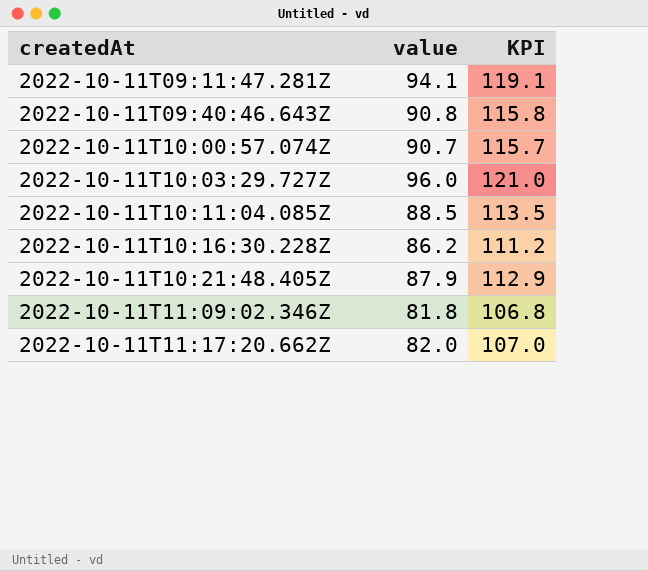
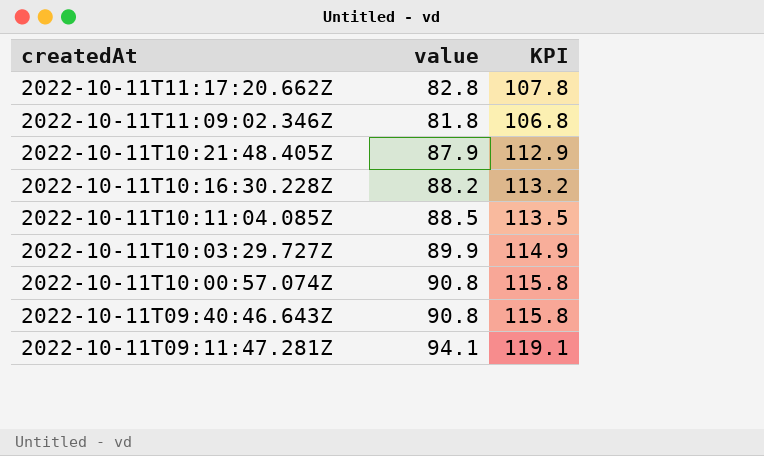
row order: createdAt ascending -> createdAt descending
2022-10-11T11:17:20.662Z | value: 82.0 -> 82.8
2022-10-11T11:17:20.662Z | KPI: 107.0 -> 107.8
2022-10-11T10:16:30.228Z | value: 86.2 -> 88.2
2022-10-11T10:16:30.228Z | KPI: 111.2 -> 113.2
2022-10-11T10:03:29.727Z | value: 96.0 -> 89.9
2022-10-11T10:03:29.727Z | KPI: 121.0 -> 114.9
2022-10-11T10:00:57.074Z | value: 90.7 -> 90.8
2022-10-11T10:00:57.074Z | KPI: 115.7 -> 115.8

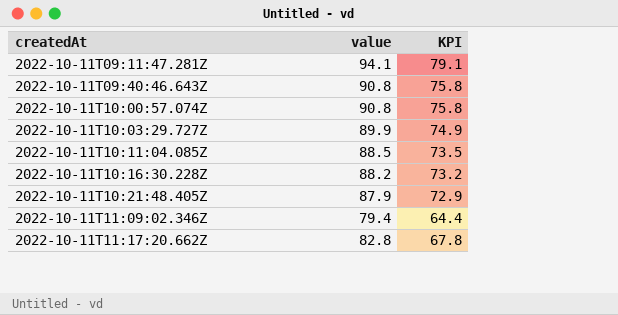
row order: createdAt descending -> createdAt ascending
column KPI | formula: [value] + 25 -> [value] - 15
2022-10-11T11:09:02.346Z | value: 81.8 -> 79.4

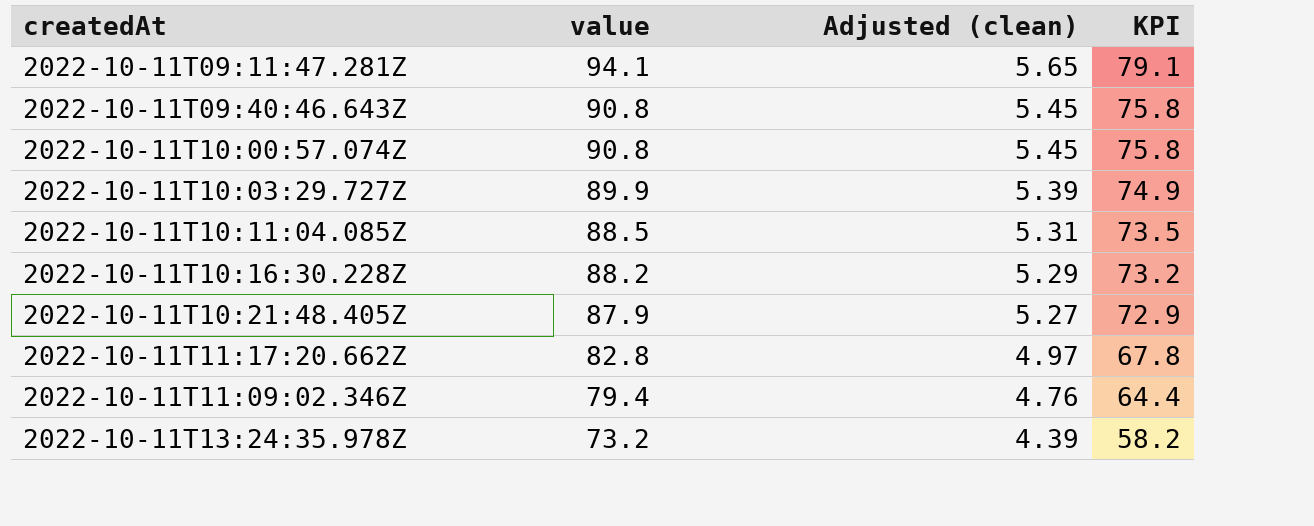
row order: createdAt ascending -> value descending
column Adjusted (clean) | formula: none -> [value] * 0.06
row 2022-10-11T13:24:35.978Z: none -> 73.2 | 4.39 | 58.2

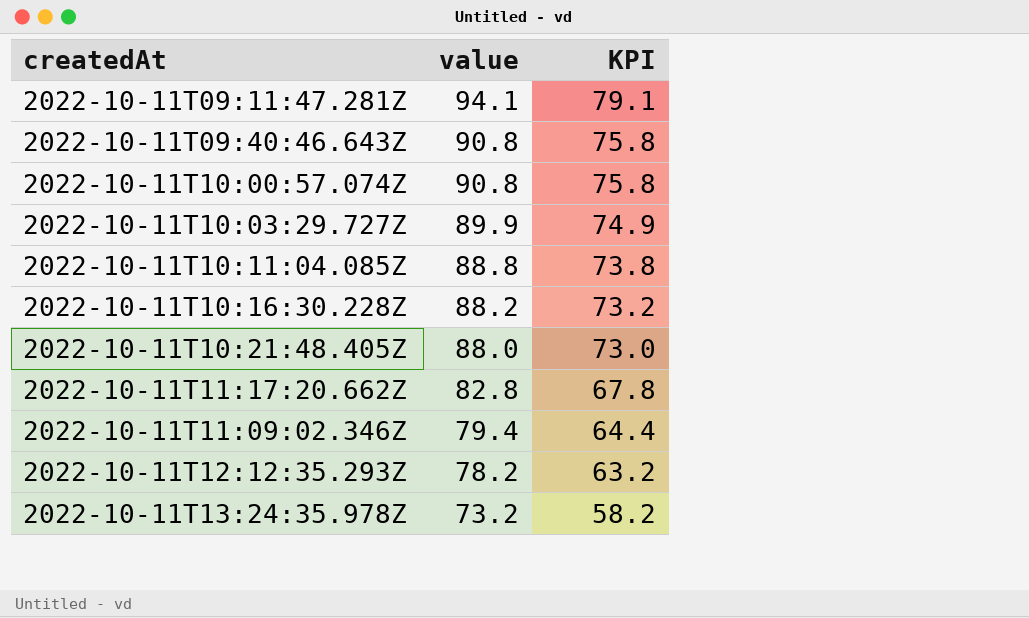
column Adjusted (clean) | formula: [value] * 0.06 -> none
2022-10-11T10:11:04.085Z | value: 88.5 -> 88.8
2022-10-11T10:11:04.085Z | KPI: 73.5 -> 73.8
2022-10-11T10:21:48.405Z | value: 87.9 -> 88.0
2022-10-11T10:21:48.405Z | KPI: 72.9 -> 73.0
row 2022-10-11T12:12:35.293Z: none -> 78.2 | 63.2

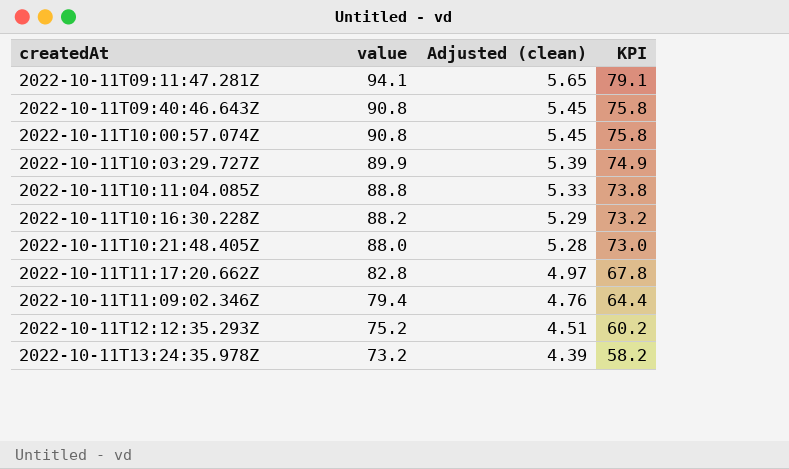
column Adjusted (clean) | formula: none -> [value] * 0.06
2022-10-11T12:12:35.293Z | value: 78.2 -> 75.2
2022-10-11T12:12:35.293Z | KPI: 63.2 -> 60.2

